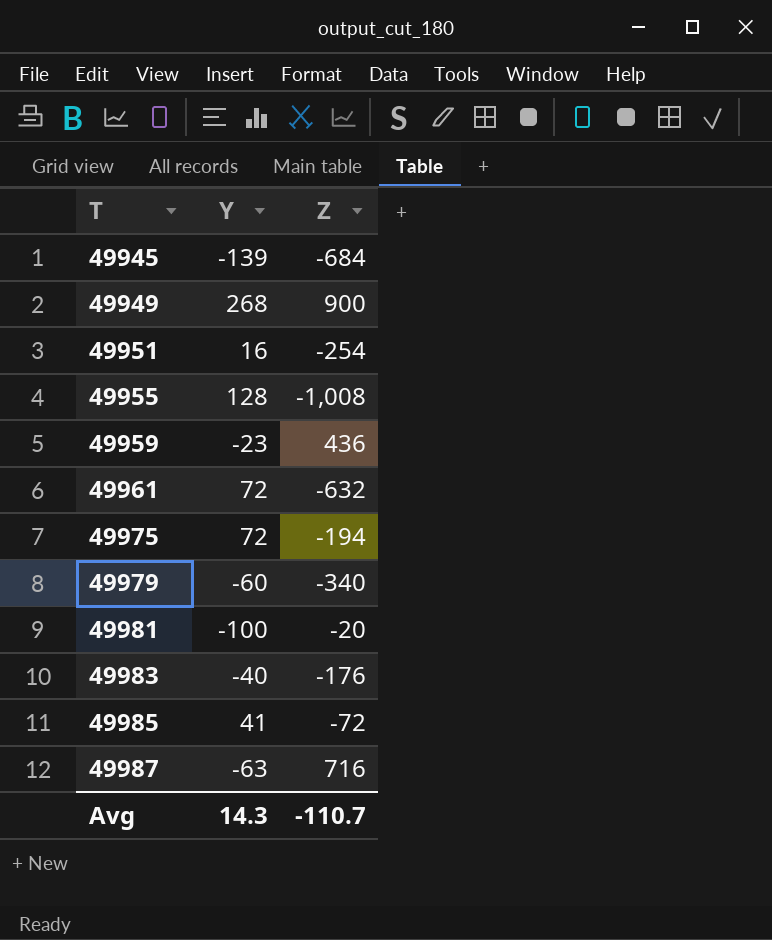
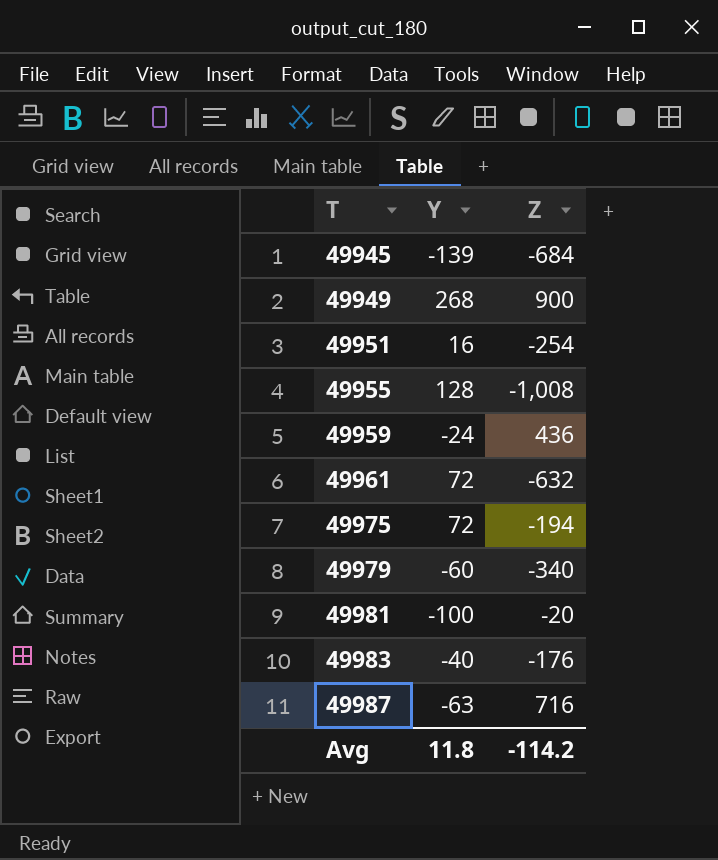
row 49985: 41 | -72 -> none
49959 | Y: -23 -> -24
Avg | Y: 14.3 -> 11.8
Avg | Z: -110.7 -> -114.2

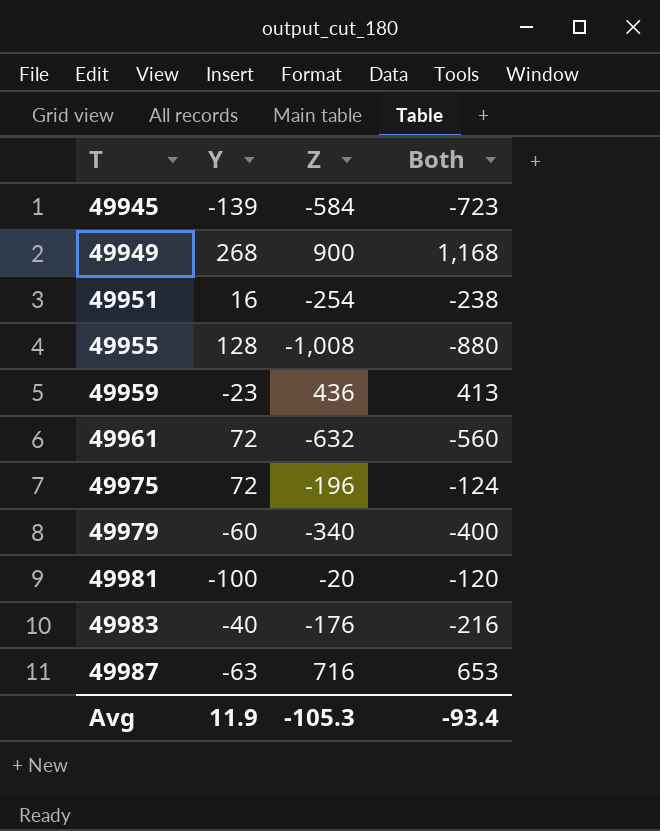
column Both | formula: none -> [Y] + [Z]
49945 | Z: -684 -> -584
49959 | Y: -24 -> -23
49975 | Z: -194 -> -196
Avg | Y: 11.8 -> 11.9
Avg | Z: -114.2 -> -105.3

